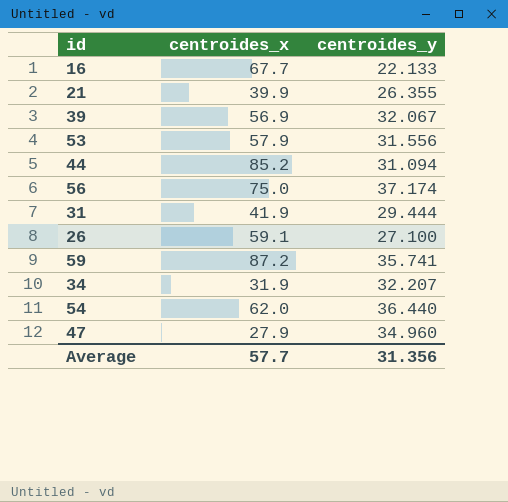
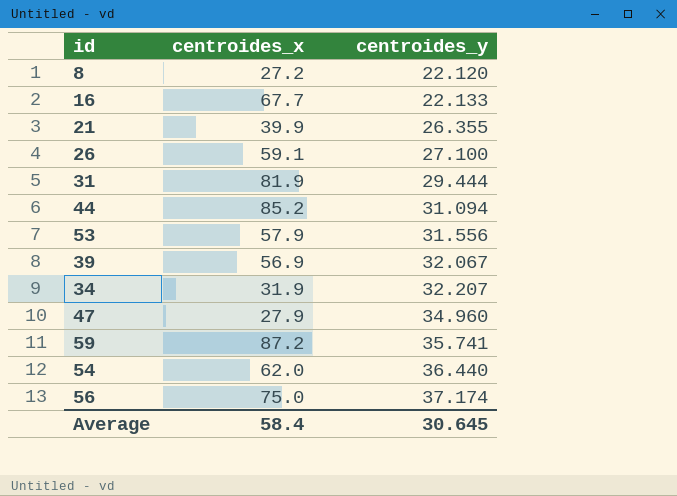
row order: none -> centroides_y ascending
row 8: none -> 27.2 | 22.120
31 | centroides_x: 41.9 -> 81.9
Average | centroides_x: 57.7 -> 58.4
Average | centroides_y: 31.356 -> 30.645

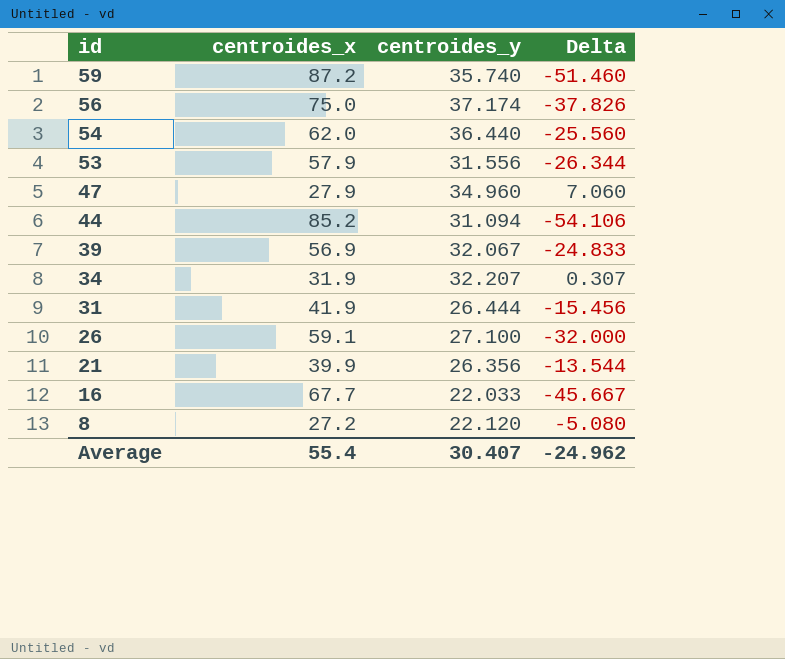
row order: centroides_y ascending -> id descending
column Delta | formula: none -> [centroides_y] - [centroides_x]
59 | centroides_y: 35.741 -> 35.740
31 | centroides_x: 81.9 -> 41.9
31 | centroides_y: 29.444 -> 26.444
21 | centroides_y: 26.355 -> 26.356
16 | centroides_y: 22.133 -> 22.033
Average | centroides_x: 58.4 -> 55.4
Average | centroides_y: 30.645 -> 30.407

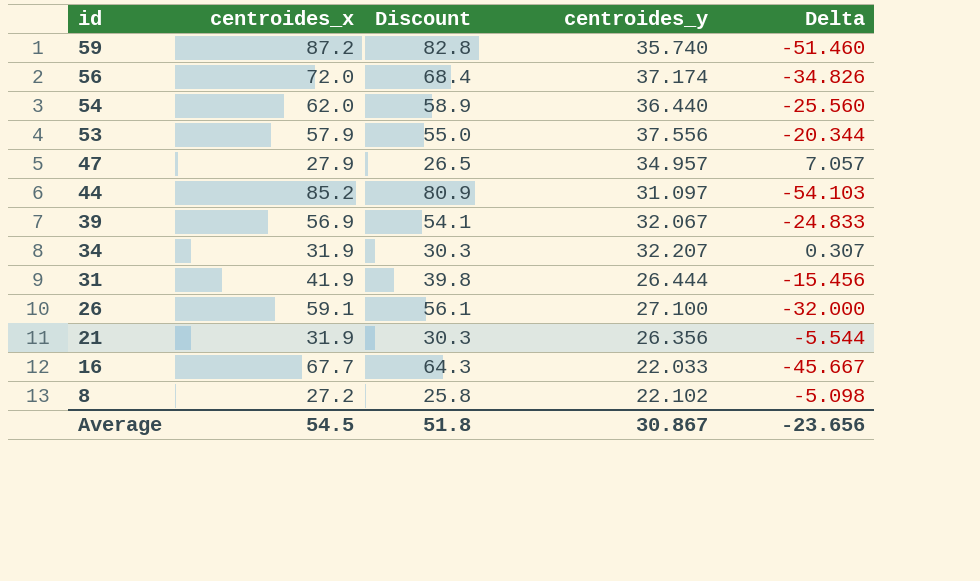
column Discount | formula: none -> [centroides_x] * 0.95
56 | centroides_x: 75.0 -> 72.0
56 | Delta: -37.826 -> -34.826
53 | centroides_y: 31.556 -> 37.556
53 | Delta: -26.344 -> -20.344
47 | centroides_y: 34.960 -> 34.957
47 | Delta: 7.060 -> 7.057
44 | centroides_y: 31.094 -> 31.097
44 | Delta: -54.106 -> -54.103
21 | centroides_x: 39.9 -> 31.9
21 | Delta: -13.544 -> -5.544
8 | centroides_y: 22.120 -> 22.102
8 | Delta: -5.080 -> -5.098
Average | centroides_x: 55.4 -> 54.5
Average | centroides_y: 30.407 -> 30.867
Average | Delta: -24.962 -> -23.656

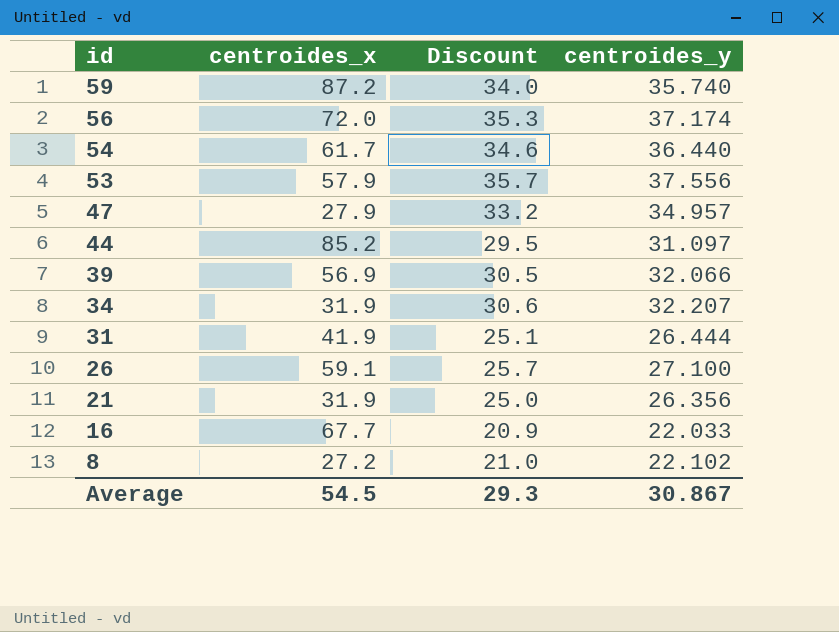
column Delta | formula: [centroides_y] - [centroides_x] -> none
column Discount | formula: [centroides_x] * 0.95 -> [centroides_y] * 0.95
54 | centroides_x: 62.0 -> 61.7
39 | centroides_y: 32.067 -> 32.066
Average | Discount: 51.8 -> 29.3

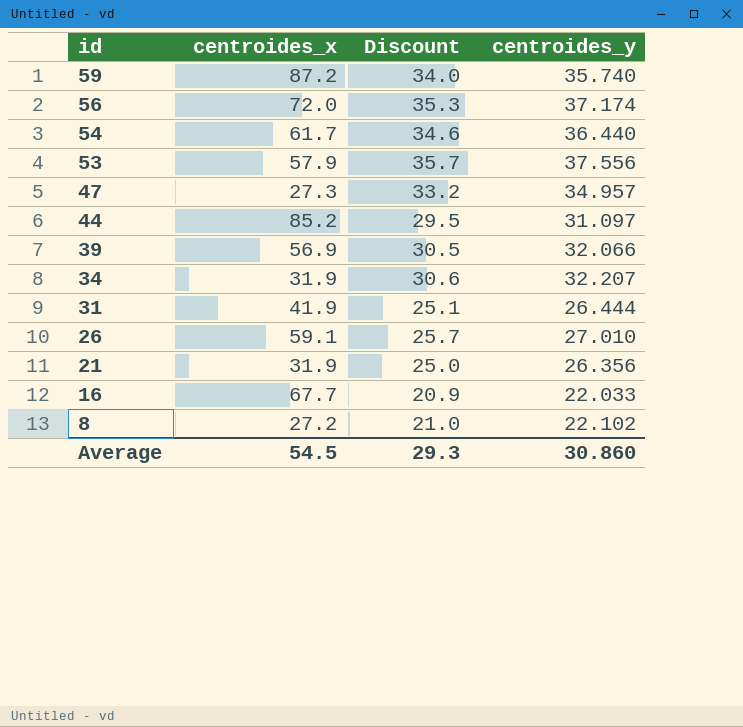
47 | centroides_x: 27.9 -> 27.3
26 | centroides_y: 27.100 -> 27.010
Average | centroides_y: 30.867 -> 30.860

